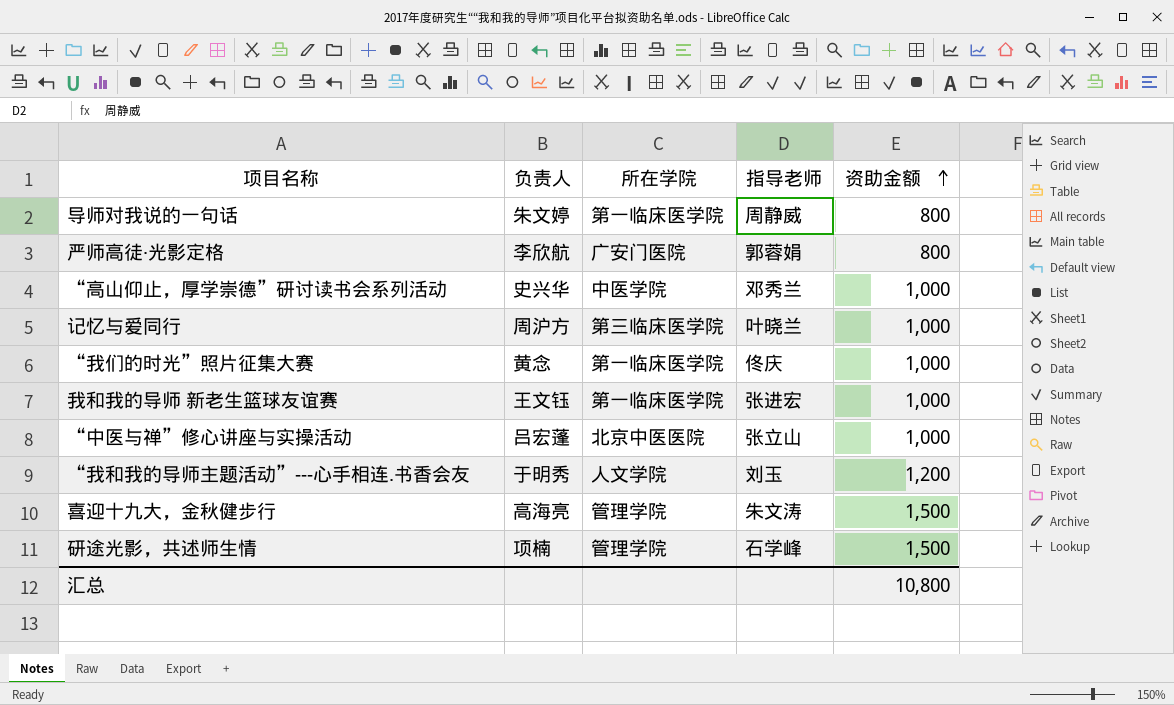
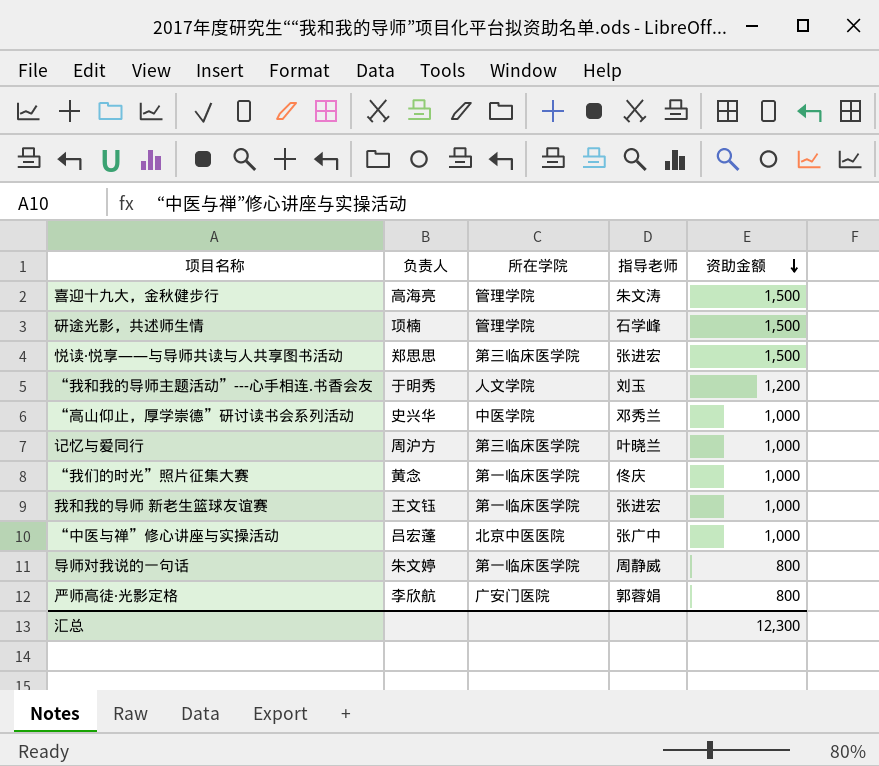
row order: 资助金额 ascending -> 资助金额 descending
row 悦读·悦享——与导师共读与人共享图书活动: none -> 郑思思 | 第三临床医学院 | 张进宏 | 1,500
“中医与禅”修心讲座与实操活动 | 指导老师: 张立山 -> 张广中
汇总 | 资助金额: 10,800 -> 12,300

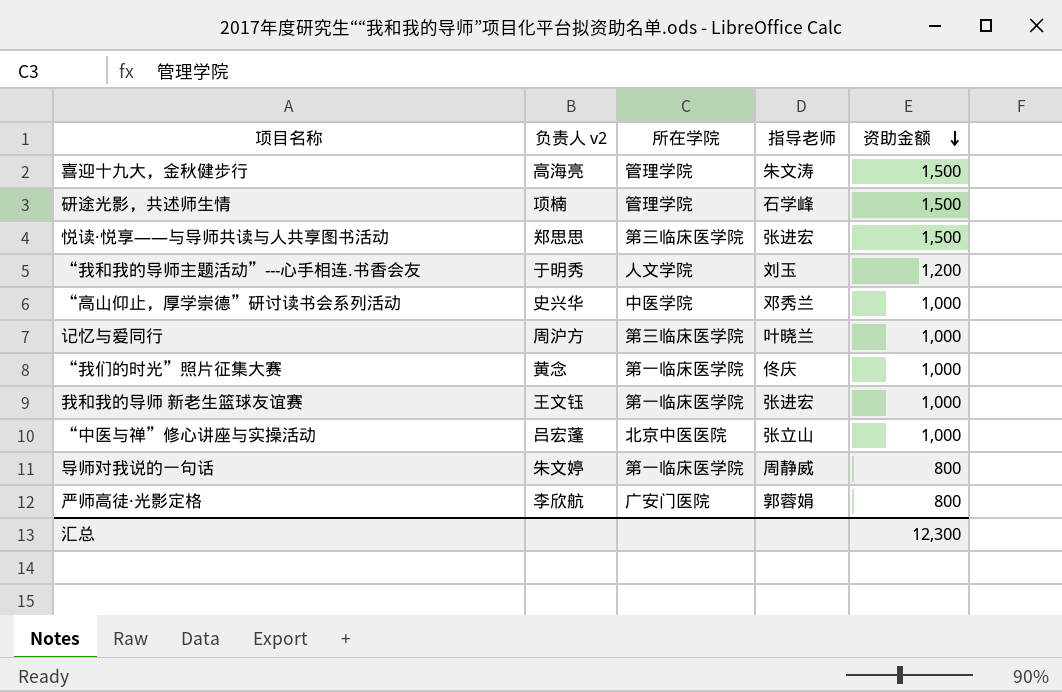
column name: 负责人 -> 负责人 v2
“中医与禅”修心讲座与实操活动 | 指导老师: 张广中 -> 张立山

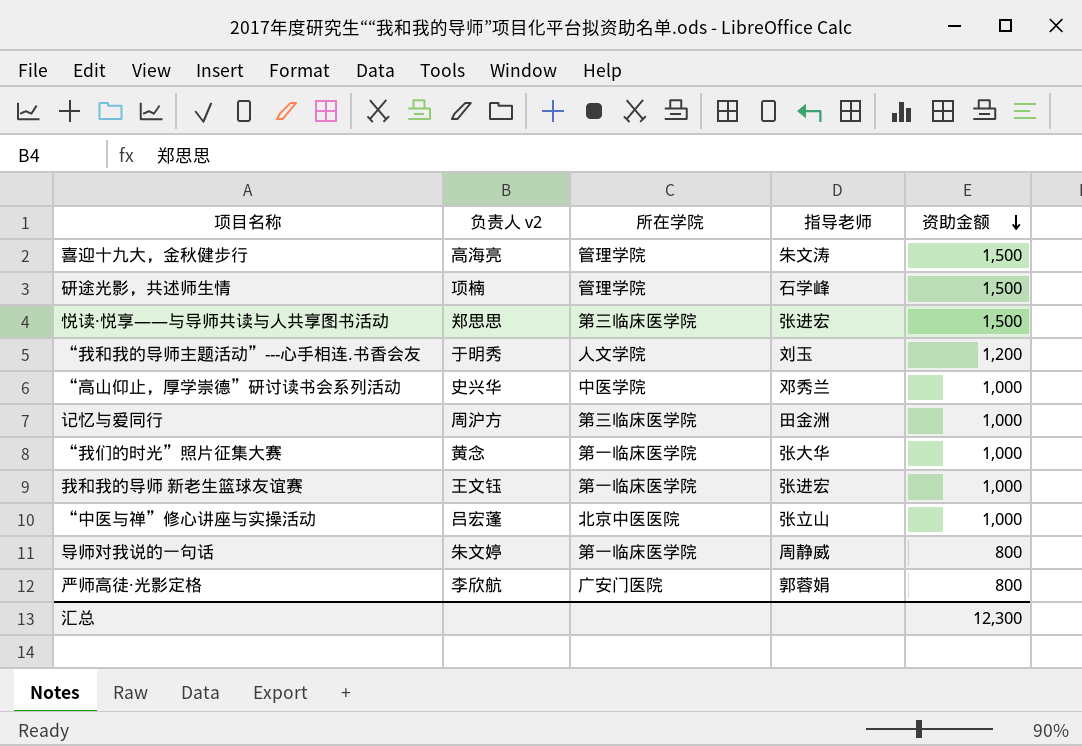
记忆与爱同行 | 指导老师: 叶晓兰 -> 田金洲
“我们的时光”照片征集大赛 | 指导老师: 佟庆 -> 张大华

